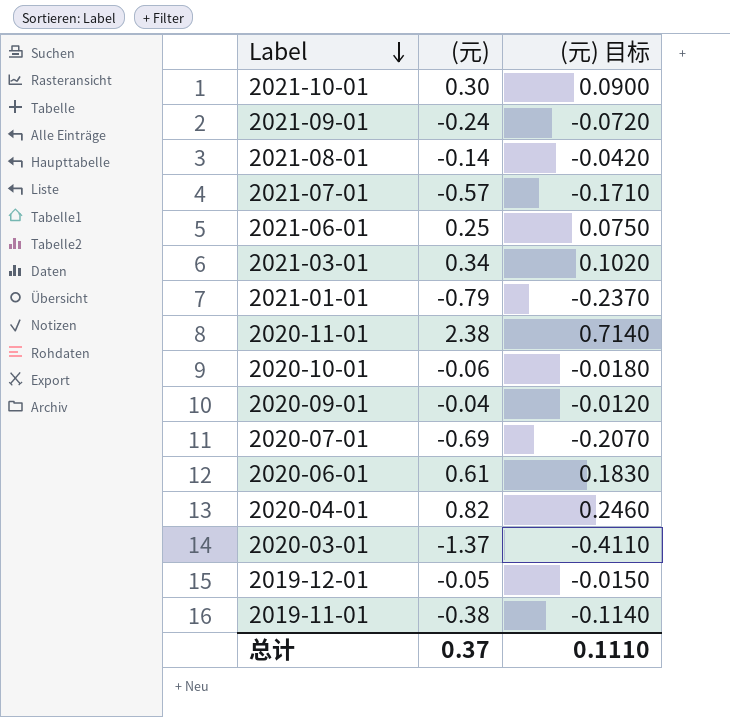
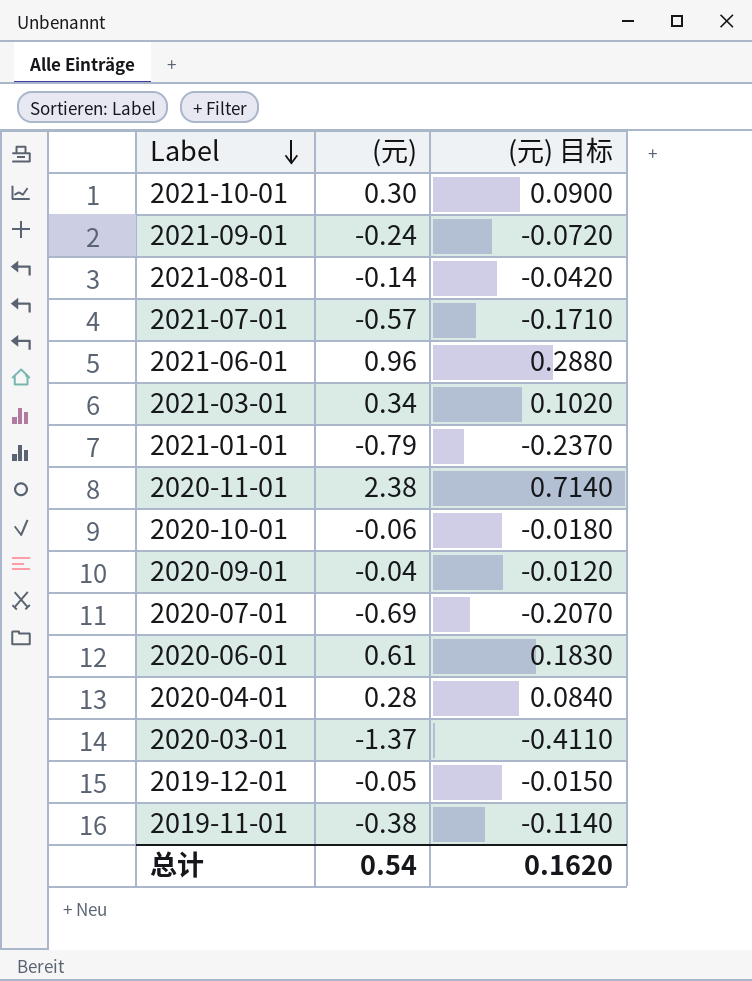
2021-06-01 | (元): 0.25 -> 0.96
2021-06-01 | (元) 目标: 0.0750 -> 0.2880
2020-04-01 | (元): 0.82 -> 0.28
2020-04-01 | (元) 目标: 0.2460 -> 0.0840
总计 | (元): 0.37 -> 0.54
总计 | (元) 目标: 0.1110 -> 0.1620

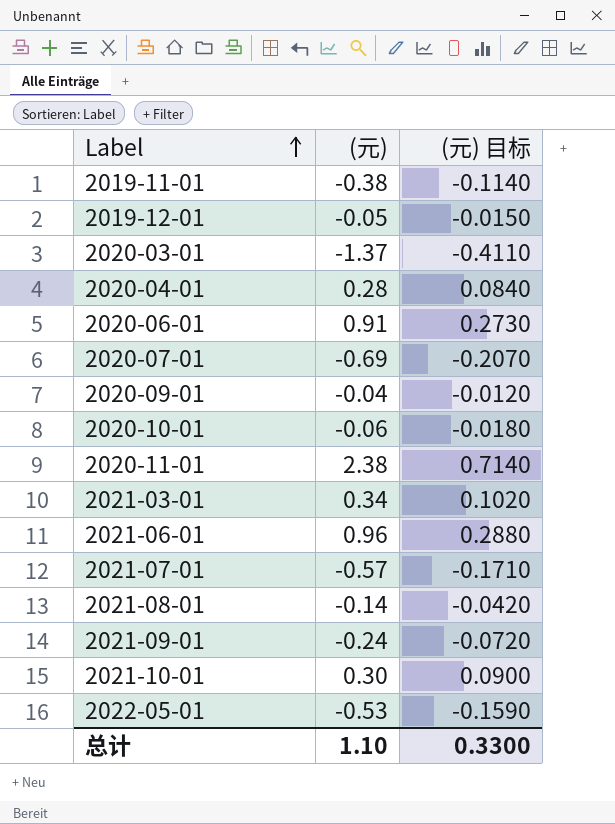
row order: Label descending -> Label ascending
row 2021-01-01: -0.79 | -0.2370 -> none
2020-06-01 | (元): 0.61 -> 0.91
2020-06-01 | (元) 目标: 0.1830 -> 0.2730
row 2022-05-01: none -> -0.53 | -0.1590
总计 | (元): 0.54 -> 1.10
总计 | (元) 目标: 0.1620 -> 0.3300

